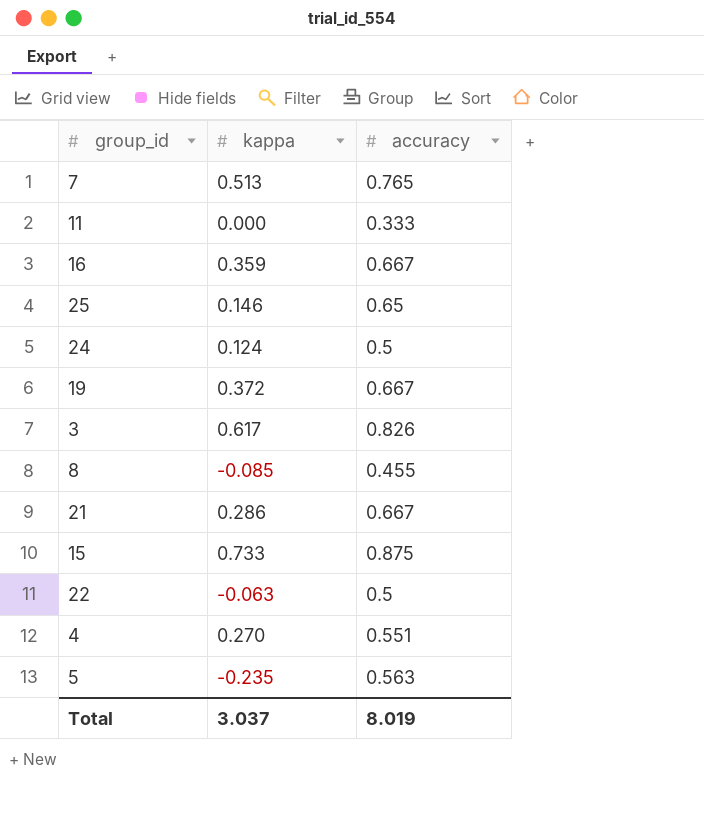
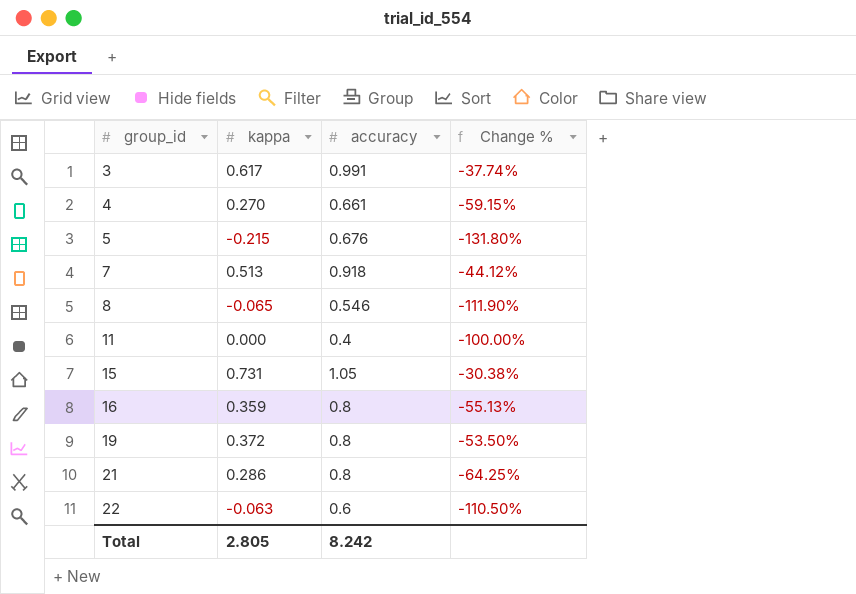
row order: none -> group_id ascending
column Change % | formula: none -> ([kappa] - [accuracy]) / [accuracy]
row 25: 0.146 | 0.65 -> none
row 24: 0.124 | 0.5 -> none
3 | accuracy: 0.826 -> 0.991
4 | accuracy: 0.551 -> 0.661
5 | kappa: -0.235 -> -0.215
5 | accuracy: 0.563 -> 0.676
7 | accuracy: 0.765 -> 0.918
8 | kappa: -0.085 -> -0.065
8 | accuracy: 0.455 -> 0.546
11 | accuracy: 0.333 -> 0.4
15 | kappa: 0.733 -> 0.731
15 | accuracy: 0.875 -> 1.05
16 | accuracy: 0.667 -> 0.8
19 | accuracy: 0.667 -> 0.8
21 | accuracy: 0.667 -> 0.8
22 | accuracy: 0.5 -> 0.6
Total | kappa: 3.037 -> 2.805
Total | accuracy: 8.019 -> 8.242

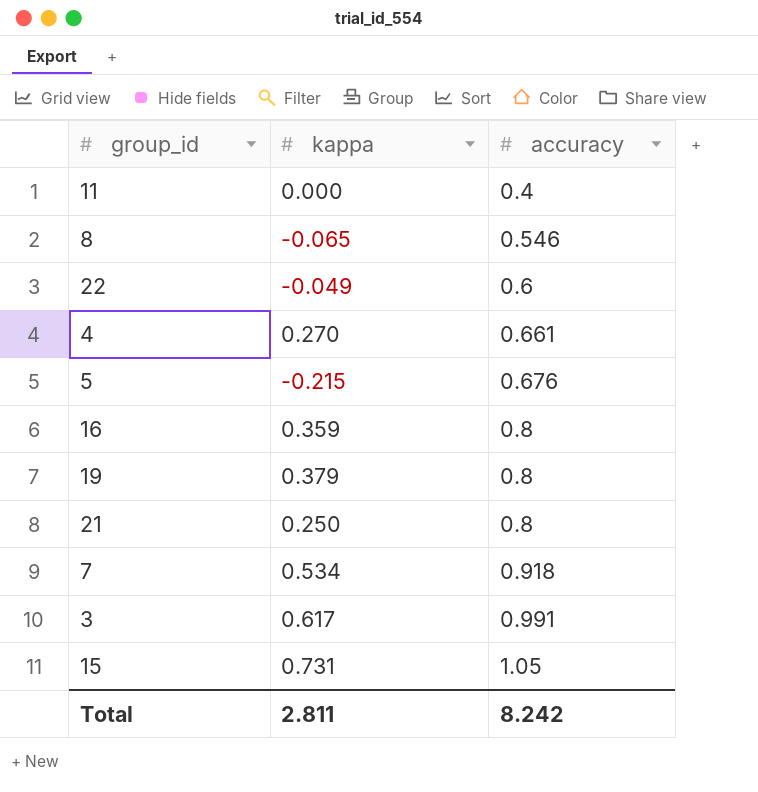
row order: group_id ascending -> accuracy ascending
column Change % | formula: ([kappa] - [accuracy]) / [accuracy] -> none
22 | kappa: -0.063 -> -0.049
19 | kappa: 0.372 -> 0.379
21 | kappa: 0.286 -> 0.250
7 | kappa: 0.513 -> 0.534
Total | kappa: 2.805 -> 2.811

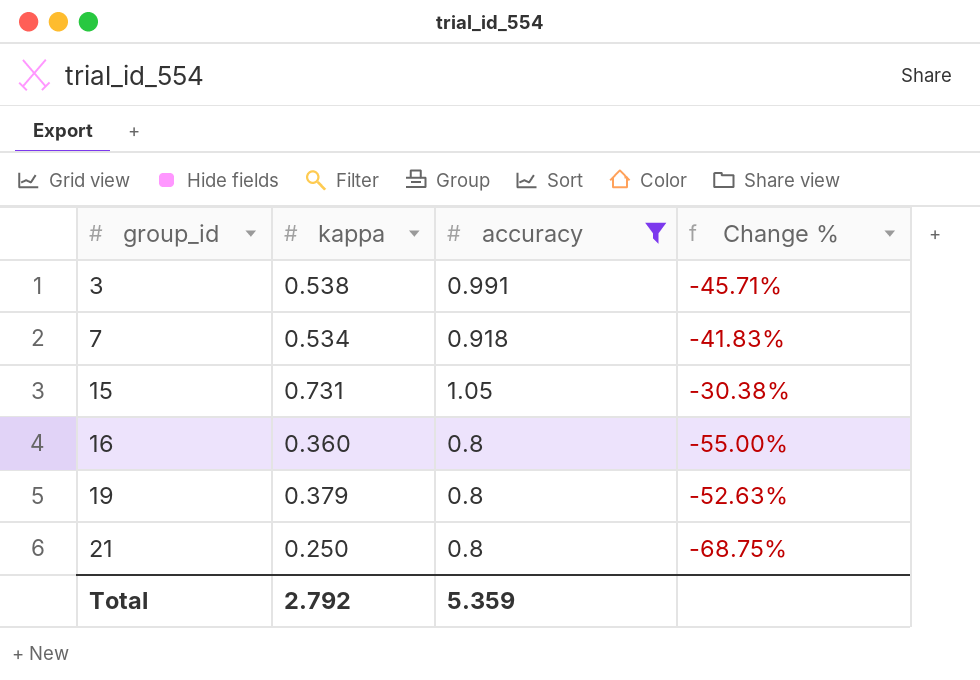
filter: none -> accuracy >= 0.8
row order: accuracy ascending -> group_id ascending
column Change % | formula: none -> ([kappa] - [accuracy]) / [accuracy]
3 | kappa: 0.617 -> 0.538
16 | kappa: 0.359 -> 0.360
Total | kappa: 2.811 -> 2.792
Total | accuracy: 8.242 -> 5.359

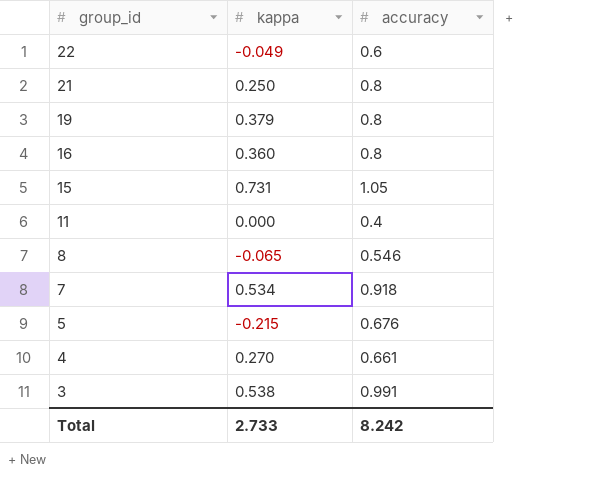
filter: accuracy >= 0.8 -> none
row order: group_id ascending -> group_id descending
column Change % | formula: ([kappa] - [accuracy]) / [accuracy] -> none
Total | kappa: 2.792 -> 2.733
Total | accuracy: 5.359 -> 8.242

